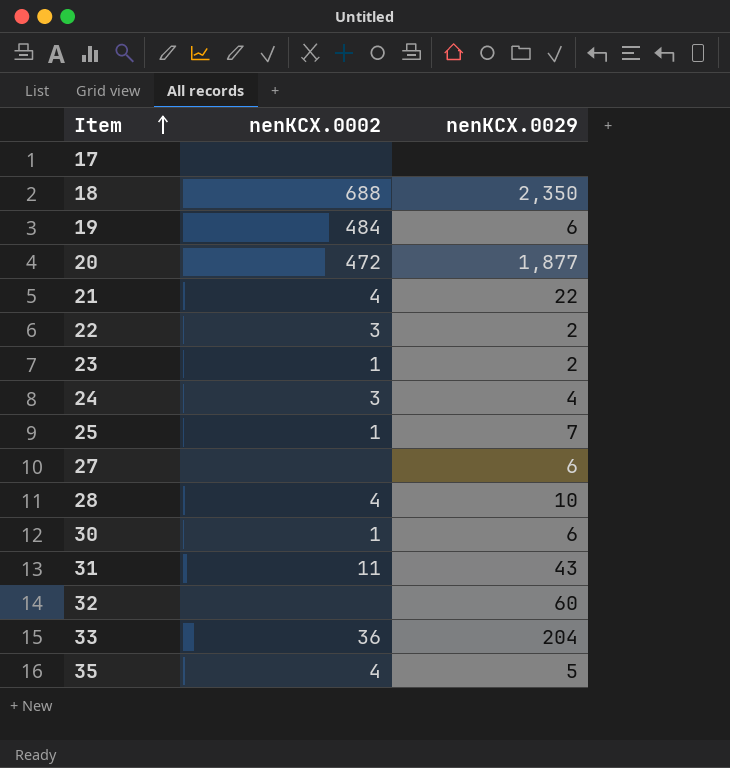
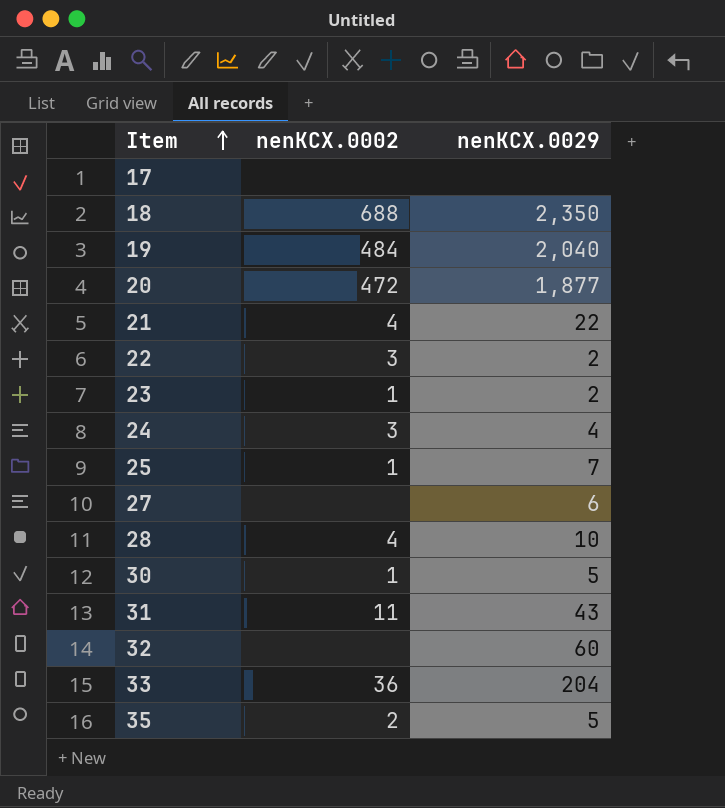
19 | nenKCX.0029: 6 -> 2,040
30 | nenKCX.0029: 6 -> 5
35 | nenKCX.0002: 4 -> 2

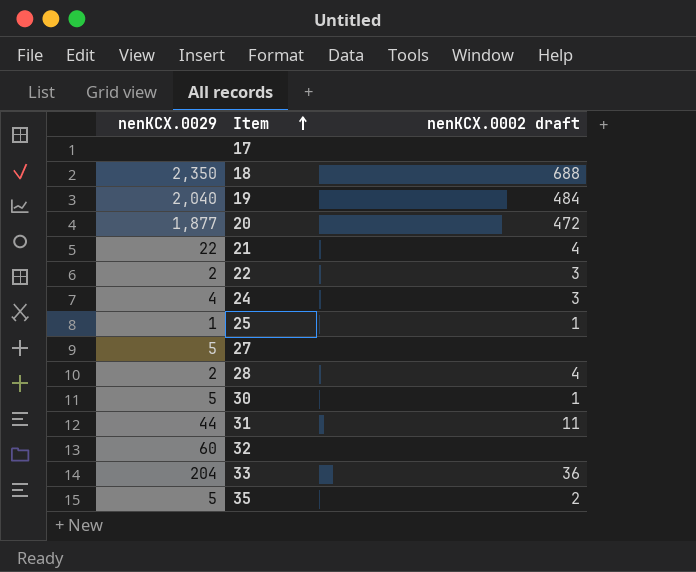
column nenKCX.0029 | position: 3 -> 1
column name: nenKCX.0002 -> nenKCX.0002 draft
row 23: 1 | 2 -> none
25 | nenKCX.0029: 7 -> 1
27 | nenKCX.0029: 6 -> 5
28 | nenKCX.0029: 10 -> 2
31 | nenKCX.0029: 43 -> 44

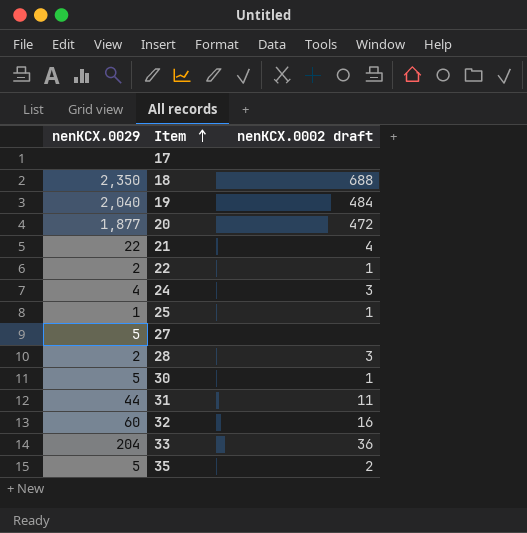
22 | nenKCX.0002 draft: 3 -> 1
28 | nenKCX.0002 draft: 4 -> 3
32 | nenKCX.0002 draft: none -> 16

